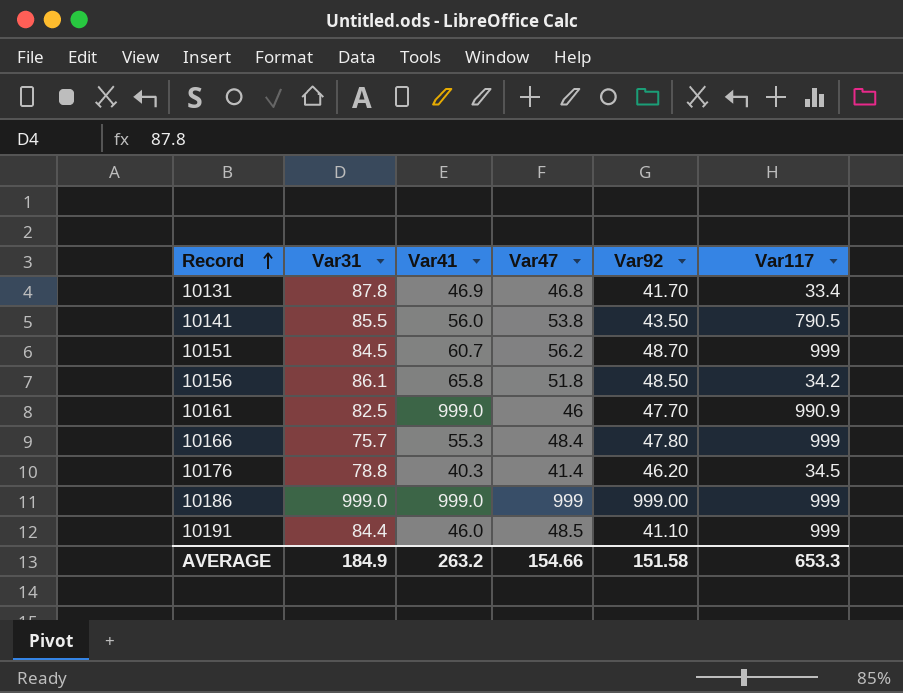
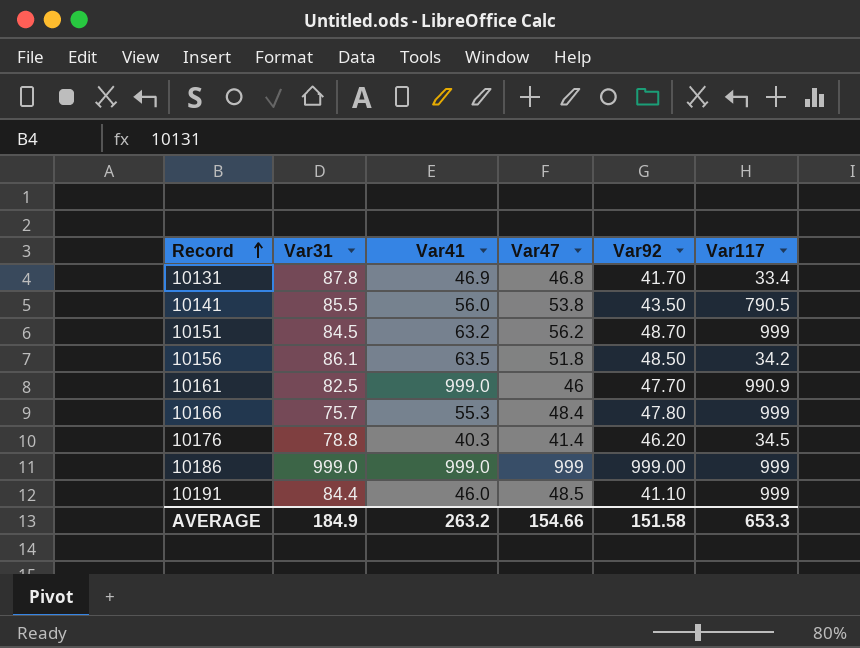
10151 | Var41: 60.7 -> 63.2
10156 | Var41: 65.8 -> 63.5

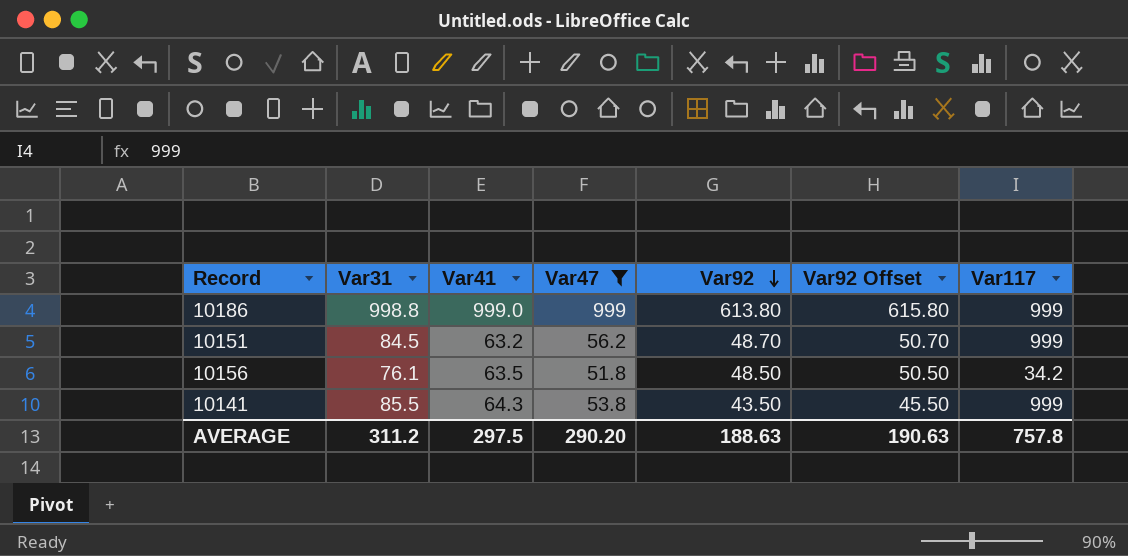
filter: none -> Var47 >= 51.8
row order: Record ascending -> Var92 descending
column Var92 Offset | formula: none -> [Var92] + 2
10186 | Var31: 999.0 -> 998.8
10186 | Var92: 999.00 -> 613.80
10156 | Var31: 86.1 -> 76.1
10141 | Var41: 56.0 -> 64.3
10141 | Var117: 790.5 -> 999
AVERAGE | Var31: 184.9 -> 311.2
AVERAGE | Var41: 263.2 -> 297.5
AVERAGE | Var47: 154.66 -> 290.20
AVERAGE | Var92: 151.58 -> 188.63
AVERAGE | Var117: 653.3 -> 757.8

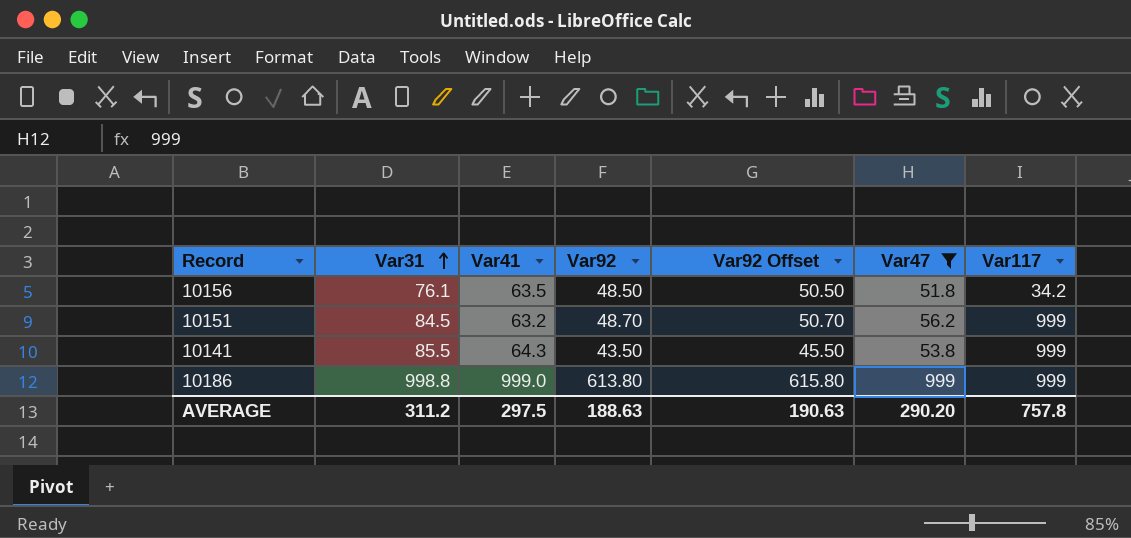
row order: Var92 descending -> Var31 ascending
column Var47 | position: 4 -> 6

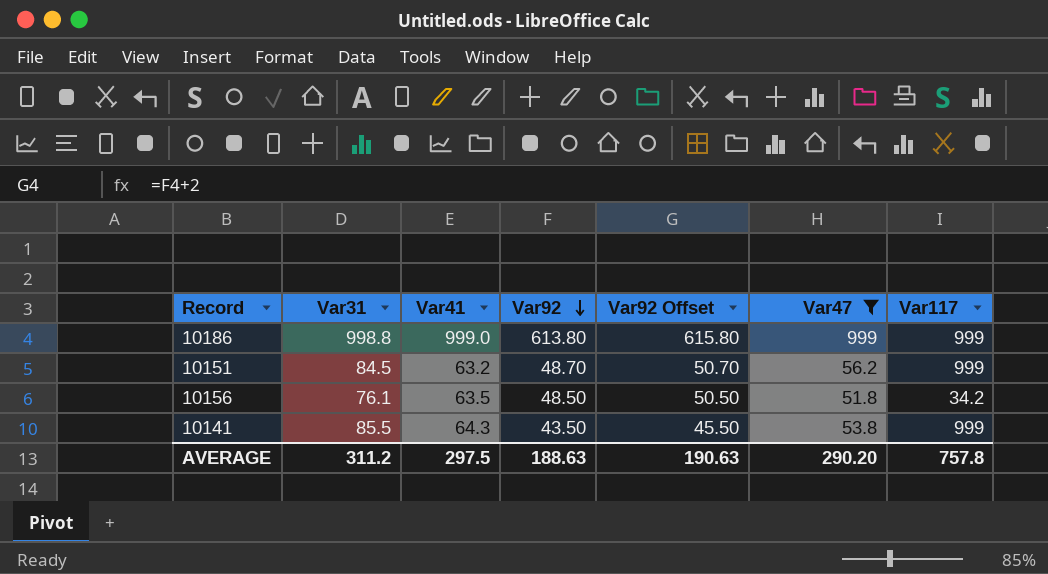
row order: Var31 ascending -> Var92 descending

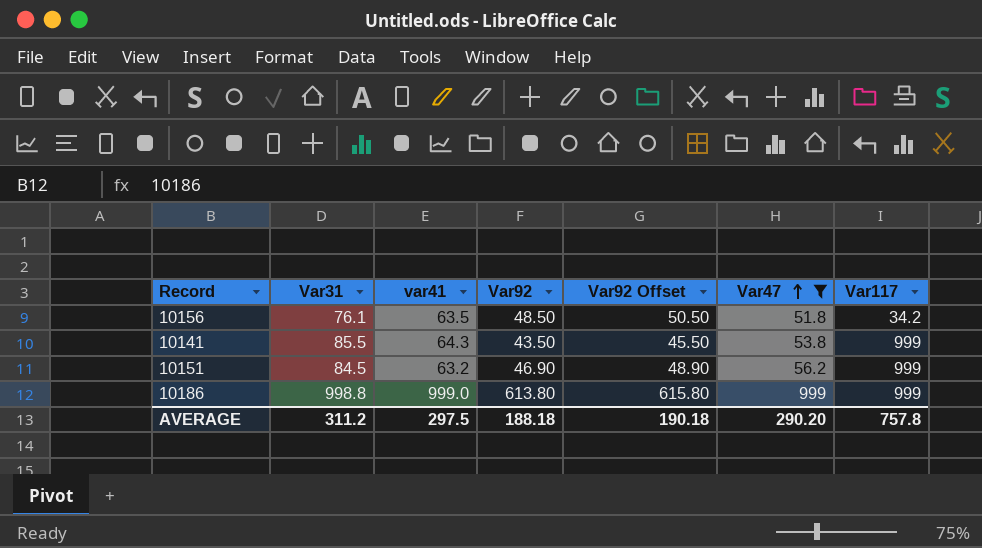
row order: Var92 descending -> Var47 ascending
column name: Var41 -> var41
10151 | Var92: 48.70 -> 46.90
10151 | Var92 Offset: 50.70 -> 48.90
AVERAGE | Var92: 188.63 -> 188.18
AVERAGE | Var92 Offset: 190.63 -> 190.18

